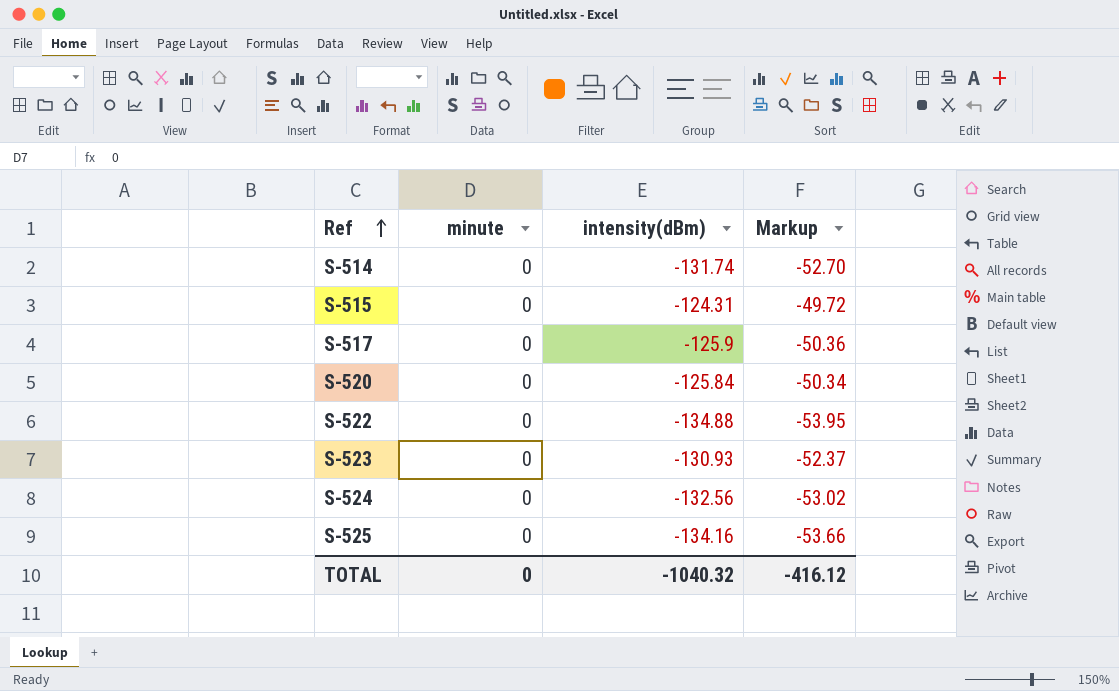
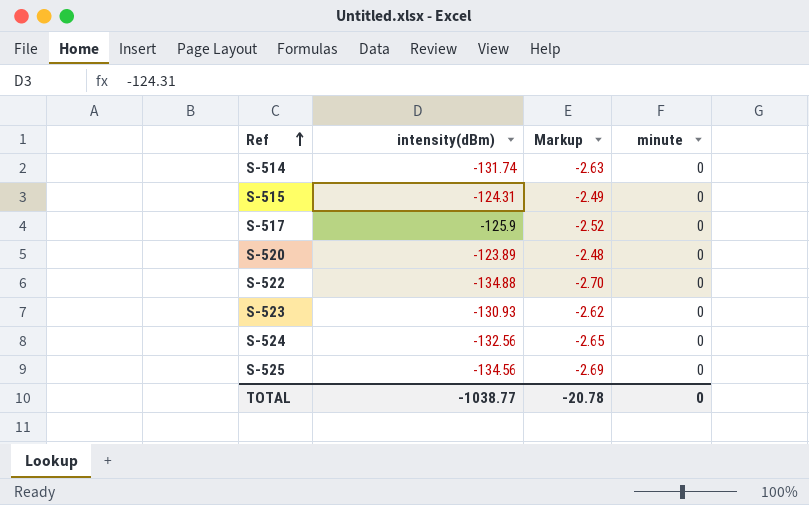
column Markup | formula: [intensity(dBm)] * 0.4 -> [intensity(dBm)] * 0.02
column minute | position: 2 -> 4
S-520 | intensity(dBm): -125.84 -> -123.89
S-525 | intensity(dBm): -134.16 -> -134.56
TOTAL | intensity(dBm): -1040.32 -> -1038.77
TOTAL | Markup: -416.12 -> -20.78

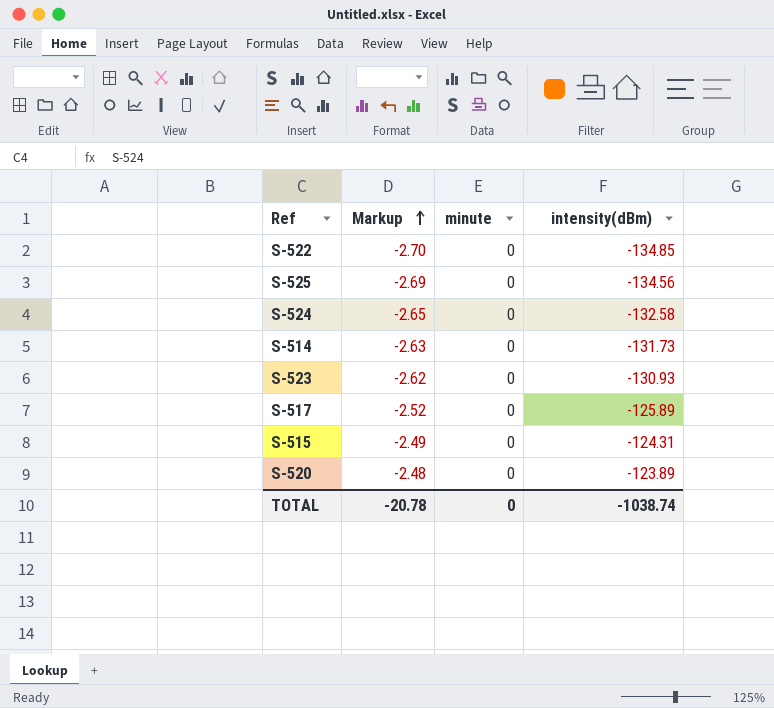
row order: Ref ascending -> Markup ascending
column intensity(dBm) | position: 2 -> 4
S-522 | intensity(dBm): -134.88 -> -134.85
S-524 | intensity(dBm): -132.56 -> -132.58
S-514 | intensity(dBm): -131.74 -> -131.73
S-517 | intensity(dBm): -125.9 -> -125.89
TOTAL | intensity(dBm): -1038.77 -> -1038.74

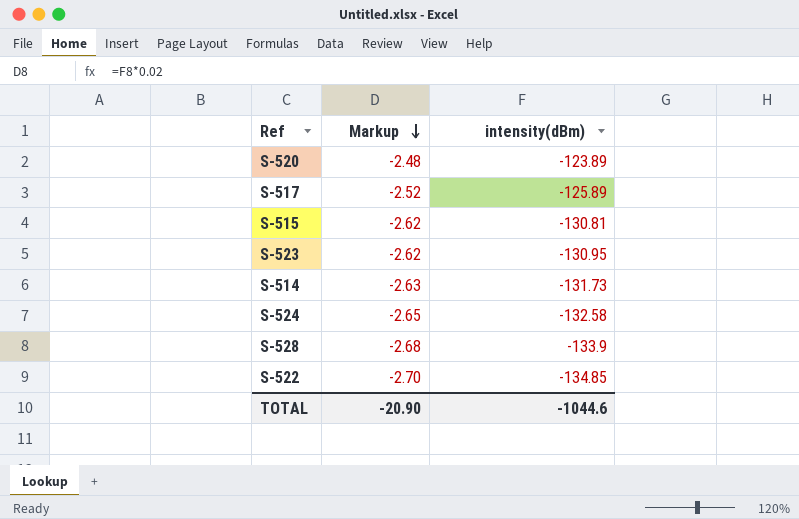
row order: Markup ascending -> Markup descending
column minute | position: 3 -> none
row S-525: -2.69 | 0 | -134.56 -> none
S-515 | Markup: -2.49 -> -2.62
S-515 | intensity(dBm): -124.31 -> -130.81
S-523 | intensity(dBm): -130.93 -> -130.95
row S-528: none -> -2.68 | -133.9
TOTAL | Markup: -20.78 -> -20.90
TOTAL | intensity(dBm): -1038.74 -> -1044.6

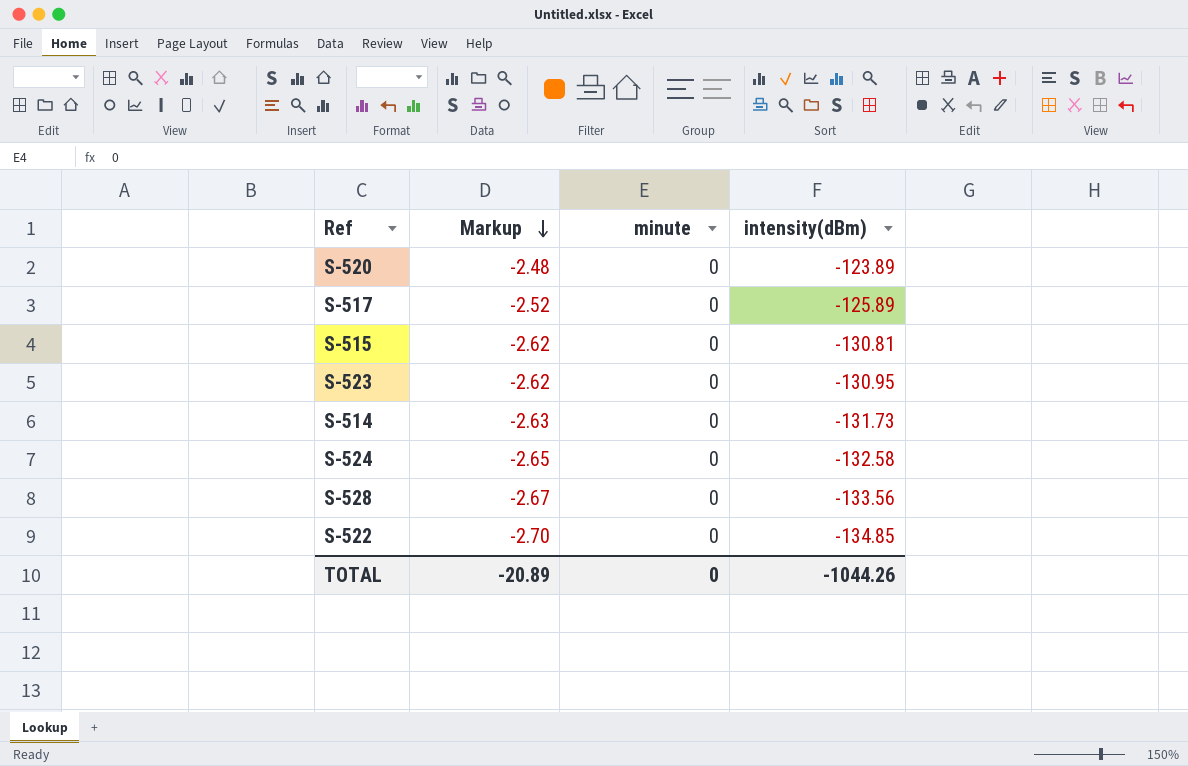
column minute | position: none -> 3
S-528 | Markup: -2.68 -> -2.67
S-528 | intensity(dBm): -133.9 -> -133.56
TOTAL | Markup: -20.90 -> -20.89
TOTAL | intensity(dBm): -1044.6 -> -1044.26

